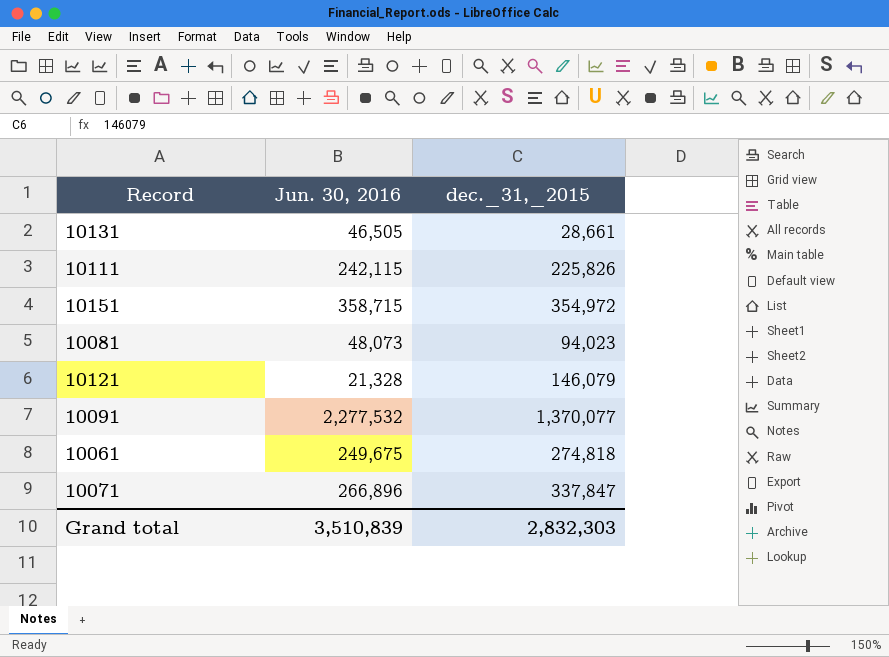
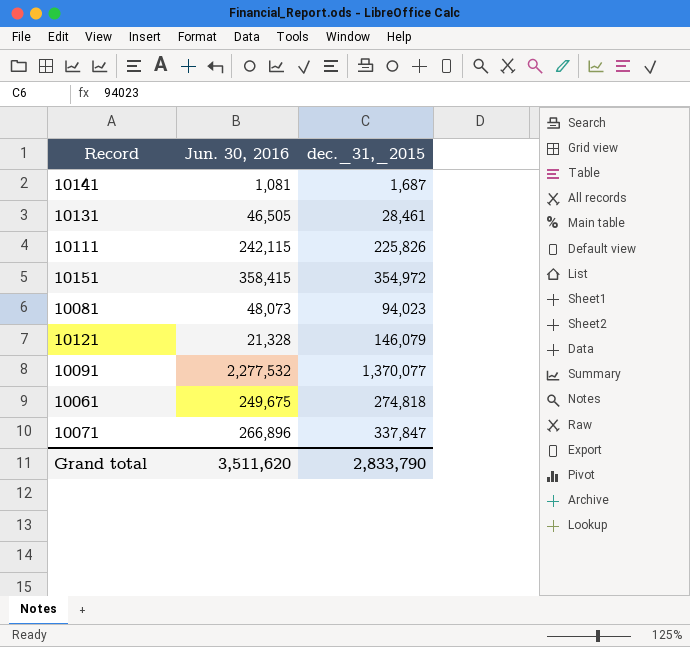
row 10141: none -> 1,081 | 1,687
10131 | dec._31,_2015: 28,661 -> 28,461
10151 | Jun. 30, 2016: 358,715 -> 358,415
Grand total | Jun. 30, 2016: 3,510,839 -> 3,511,620
Grand total | dec._31,_2015: 2,832,303 -> 2,833,790

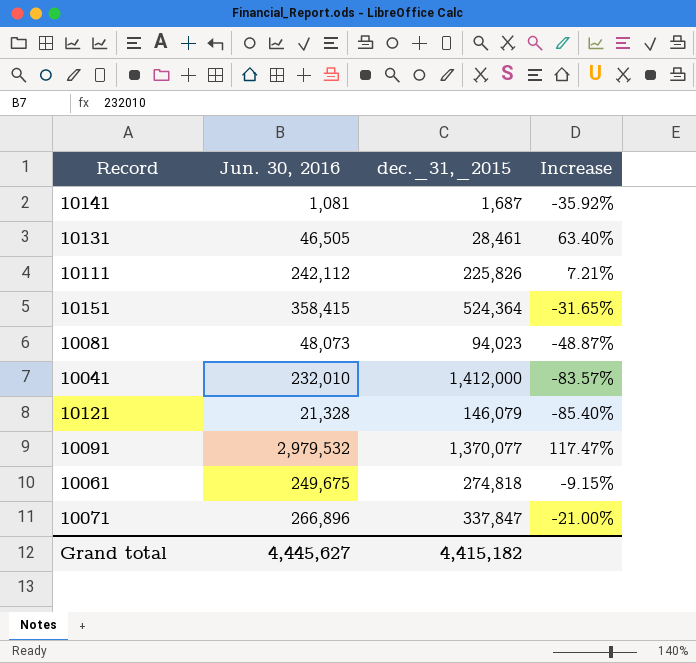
column Increase | formula: none -> ([Jun. 30, 2016] - [dec._31,_2015]) / [dec._31,_2015]
10111 | Jun. 30, 2016: 242,115 -> 242,112
10151 | dec._31,_2015: 354,972 -> 524,364
row 10041: none -> 232,010 | 1,412,000 | -83.57%
10091 | Jun. 30, 2016: 2,277,532 -> 2,979,532
Grand total | Jun. 30, 2016: 3,511,620 -> 4,445,627
Grand total | dec._31,_2015: 2,833,790 -> 4,415,182

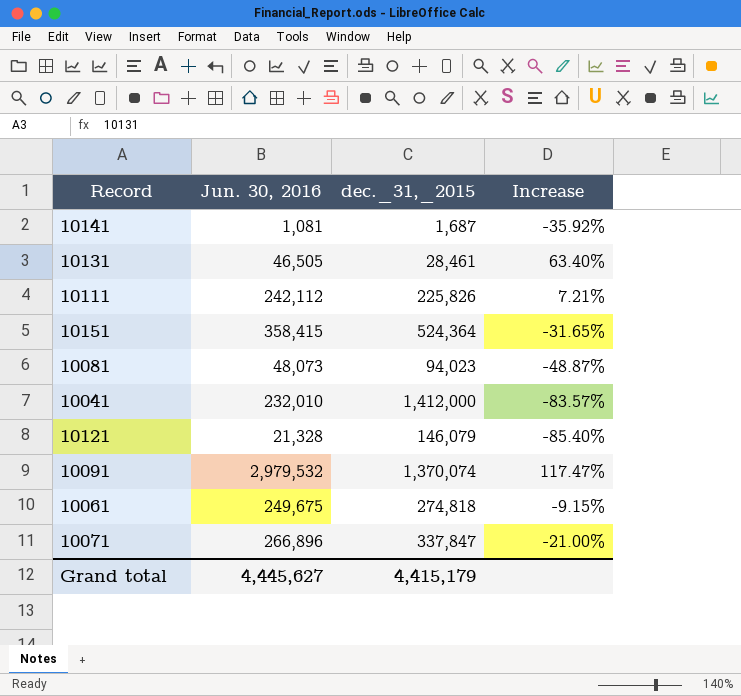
10091 | dec._31,_2015: 1,370,077 -> 1,370,074
Grand total | dec._31,_2015: 4,415,182 -> 4,415,179

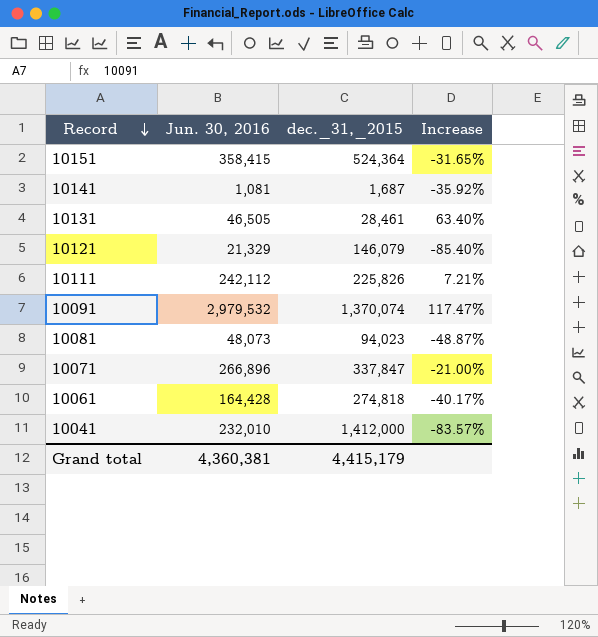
row order: none -> Record descending
10121 | Jun. 30, 2016: 21,328 -> 21,329
10061 | Jun. 30, 2016: 249,675 -> 164,428
10061 | Increase: -9.15% -> -40.17%
Grand total | Jun. 30, 2016: 4,445,627 -> 4,360,381

